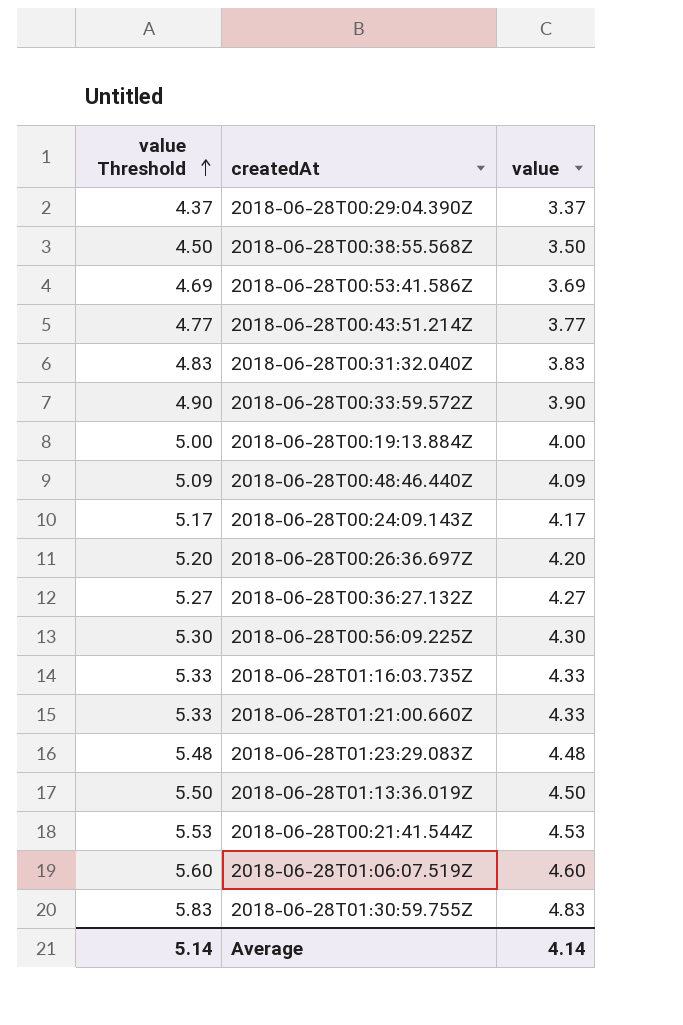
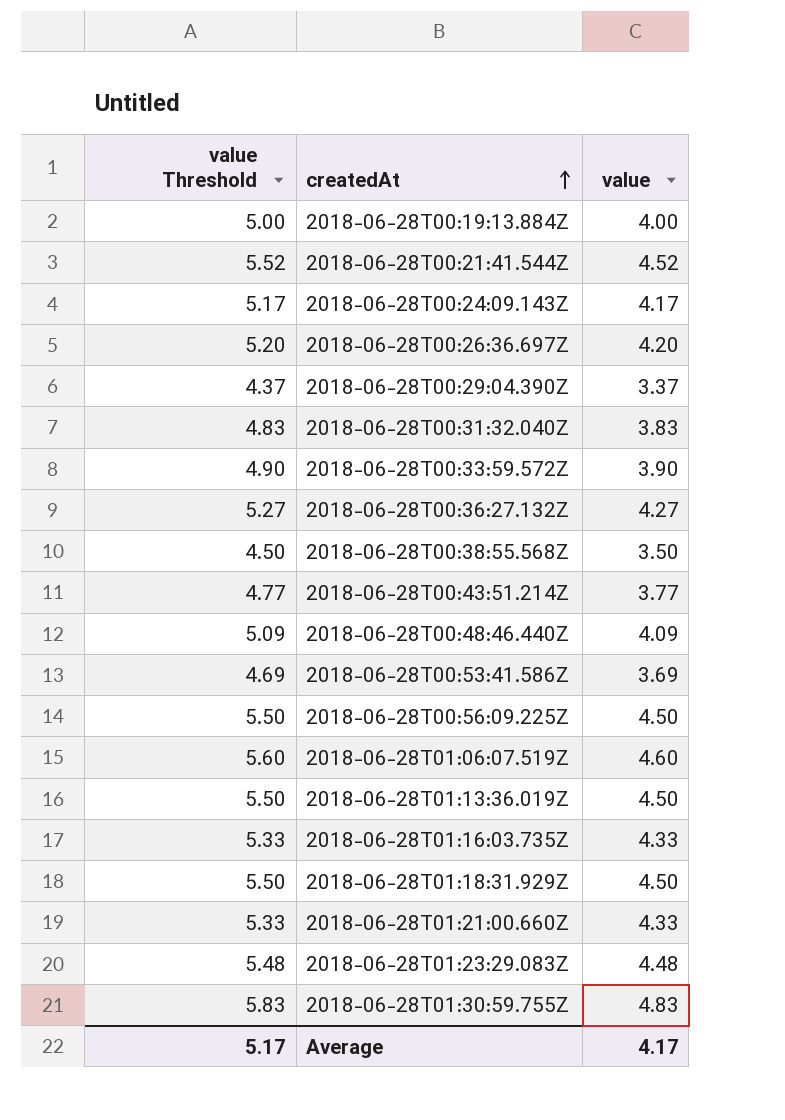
row order: value Threshold ascending -> createdAt ascending
2018-06-28T00:21:41.544Z | value Threshold: 5.53 -> 5.52
2018-06-28T00:21:41.544Z | value: 4.53 -> 4.52
2018-06-28T00:56:09.225Z | value Threshold: 5.30 -> 5.50
2018-06-28T00:56:09.225Z | value: 4.30 -> 4.50
row 2018-06-28T01:18:31.929Z: none -> 5.50 | 4.50
Average | value Threshold: 5.14 -> 5.17
Average | value: 4.14 -> 4.17

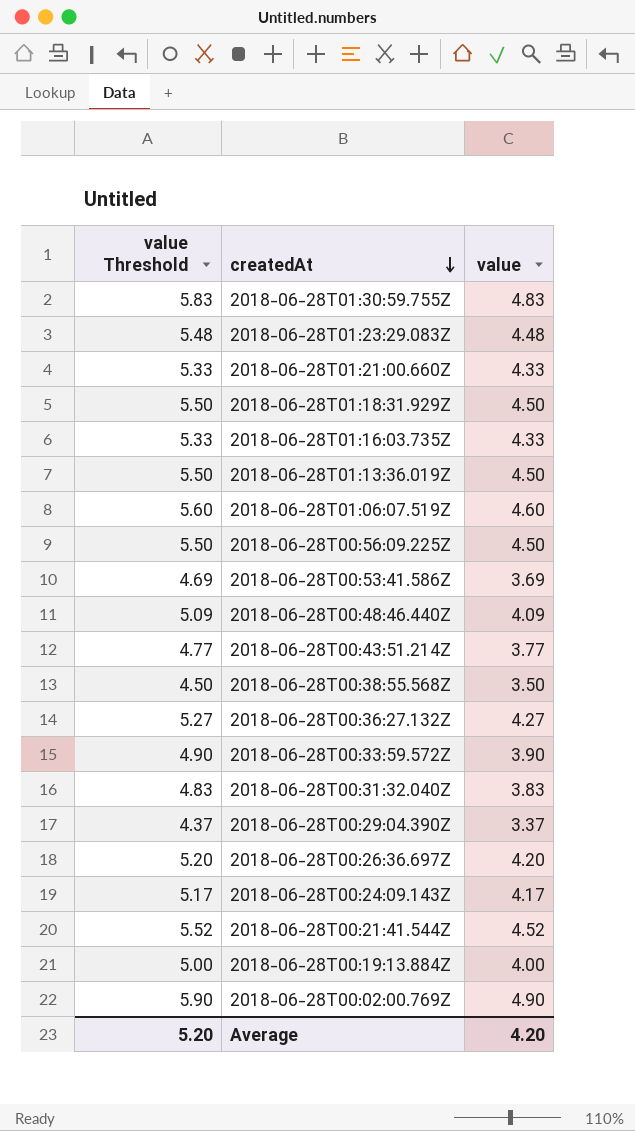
row order: createdAt ascending -> createdAt descending
row 2018-06-28T00:02:00.769Z: none -> 5.90 | 4.90
Average | value Threshold: 5.17 -> 5.20
Average | value: 4.17 -> 4.20

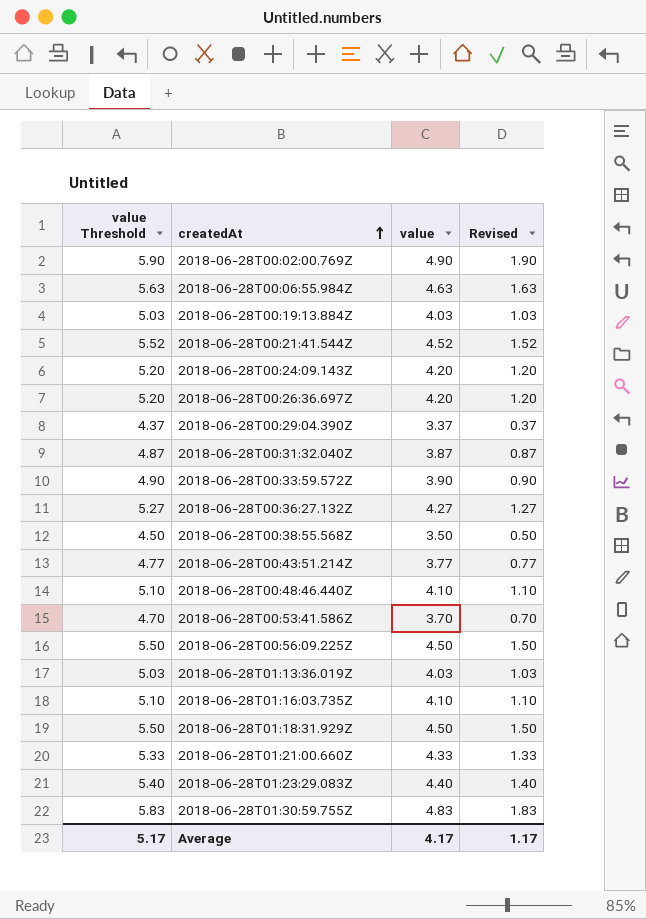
row order: createdAt descending -> createdAt ascending
column Revised | formula: none -> [value] - 3
row 2018-06-28T01:06:07.519Z: 5.60 | 4.60 -> none
row 2018-06-28T00:06:55.984Z: none -> 5.63 | 4.63 | 1.63
2018-06-28T00:19:13.884Z | value Threshold: 5.00 -> 5.03
2018-06-28T00:19:13.884Z | value: 4.00 -> 4.03
2018-06-28T00:24:09.143Z | value Threshold: 5.17 -> 5.20
2018-06-28T00:24:09.143Z | value: 4.17 -> 4.20
2018-06-28T00:31:32.040Z | value Threshold: 4.83 -> 4.87
2018-06-28T00:31:32.040Z | value: 3.83 -> 3.87
2018-06-28T00:48:46.440Z | value Threshold: 5.09 -> 5.10
2018-06-28T00:48:46.440Z | value: 4.09 -> 4.10
2018-06-28T00:53:41.586Z | value Threshold: 4.69 -> 4.70
2018-06-28T00:53:41.586Z | value: 3.69 -> 3.70
2018-06-28T01:13:36.019Z | value Threshold: 5.50 -> 5.03
2018-06-28T01:13:36.019Z | value: 4.50 -> 4.03
2018-06-28T01:16:03.735Z | value Threshold: 5.33 -> 5.10
2018-06-28T01:16:03.735Z | value: 4.33 -> 4.10
2018-06-28T01:23:29.083Z | value Threshold: 5.48 -> 5.40
2018-06-28T01:23:29.083Z | value: 4.48 -> 4.40
Average | value Threshold: 5.20 -> 5.17
Average | value: 4.20 -> 4.17

